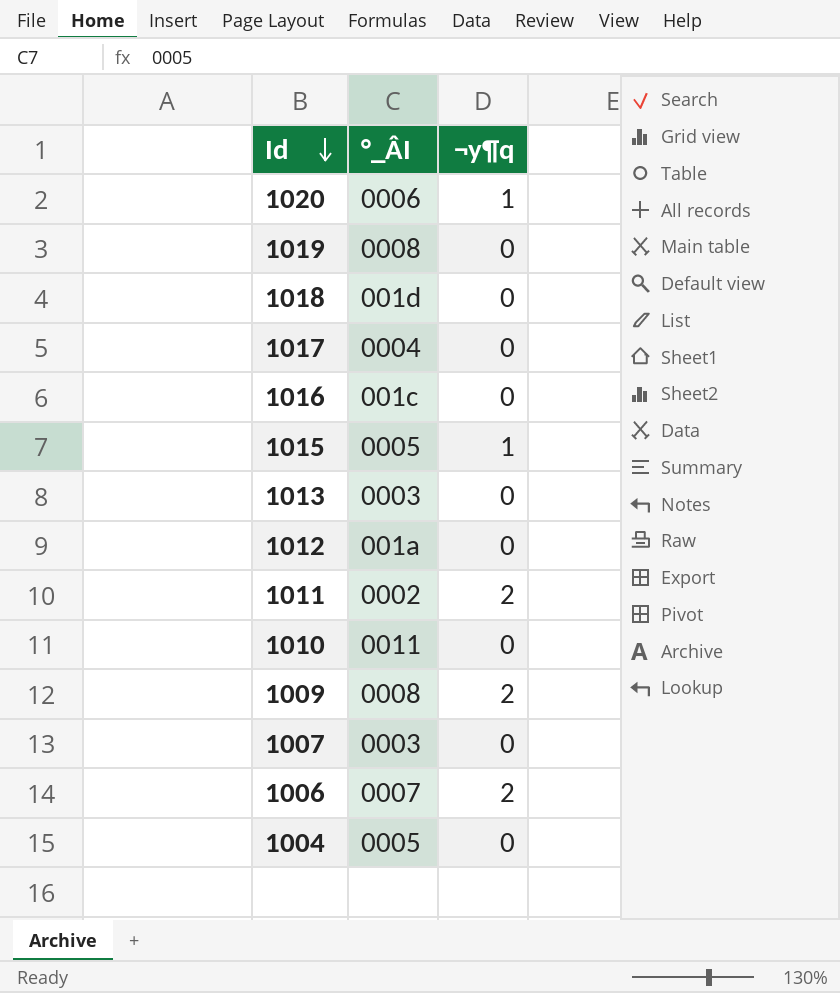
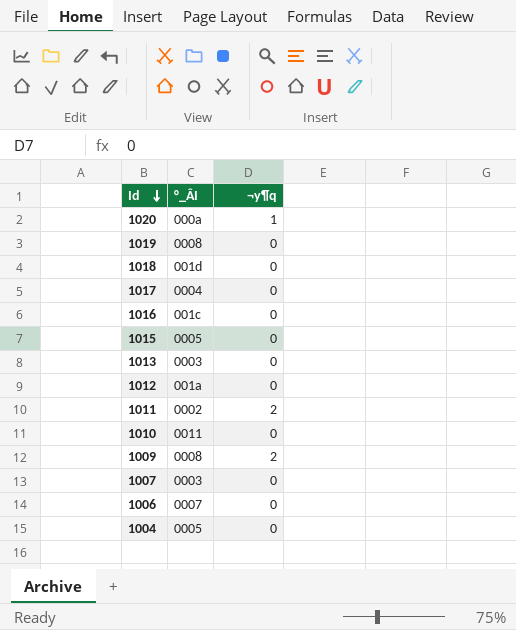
1020 | °_ÂI: 0006 -> 000a
1015 | ¬y¶q: 1 -> 0
1006 | ¬y¶q: 2 -> 0

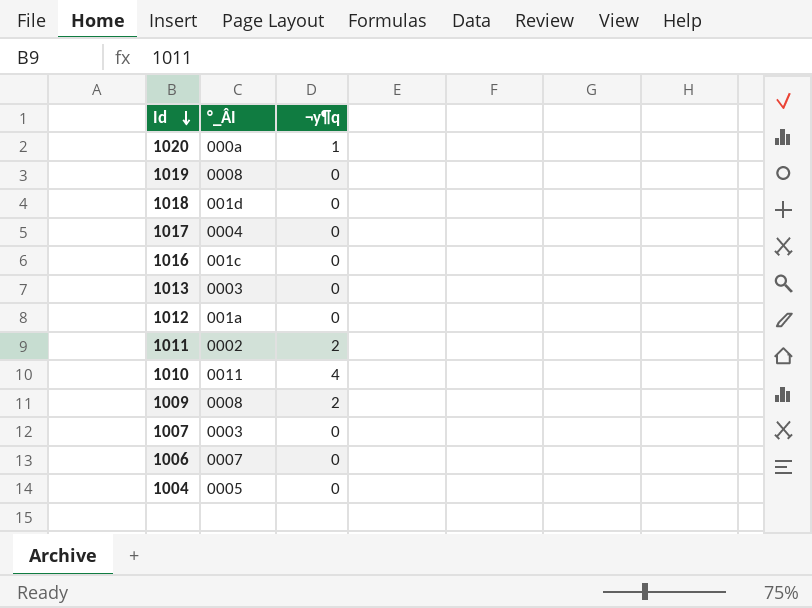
row 1015: 0005 | 0 -> none
1010 | ¬y¶q: 0 -> 4

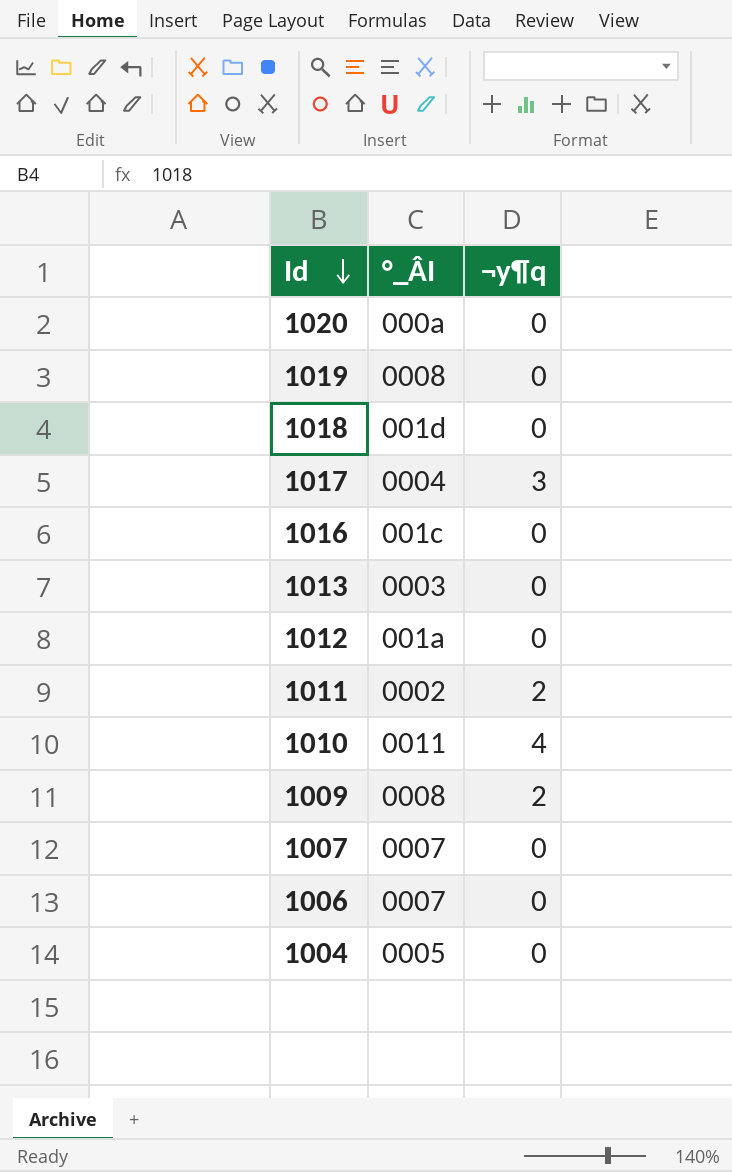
1020 | ¬y¶q: 1 -> 0
1017 | ¬y¶q: 0 -> 3
1007 | °_ÂI: 0003 -> 0007

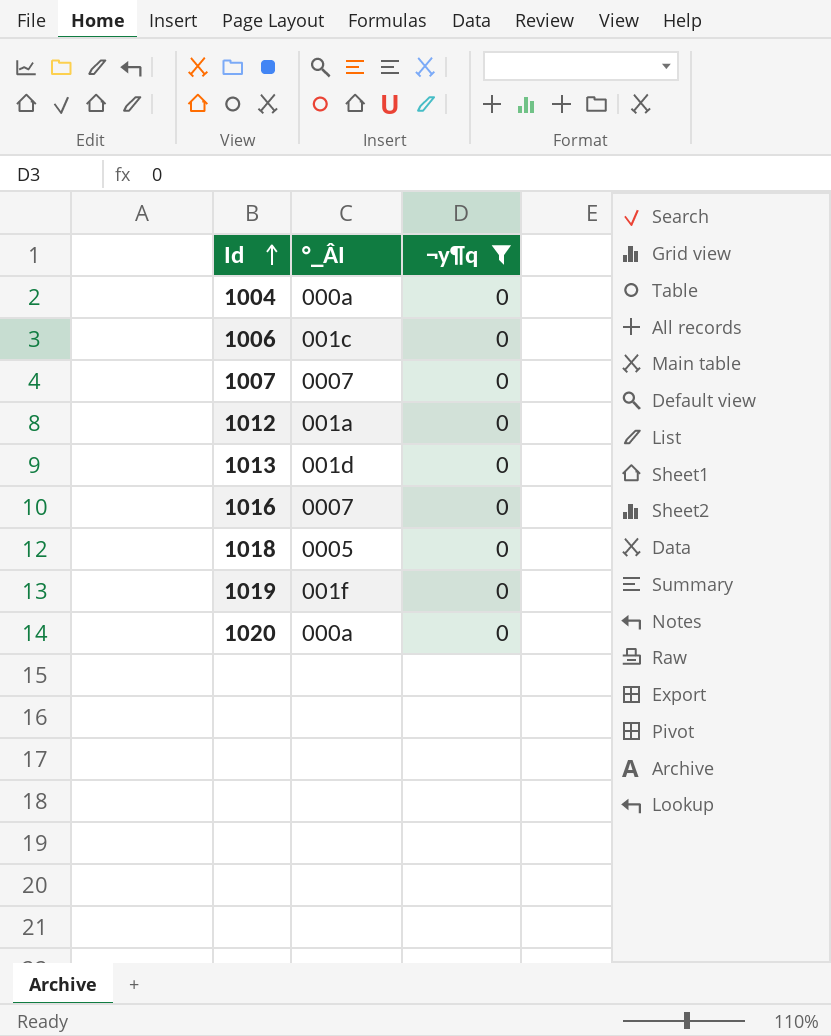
filter: none -> ¬y¶q = 0
row order: Id descending -> Id ascending
1004 | °_ÂI: 0005 -> 000a
1006 | °_ÂI: 0007 -> 001c
1013 | °_ÂI: 0003 -> 001d
1016 | °_ÂI: 001c -> 0007
1018 | °_ÂI: 001d -> 0005
1019 | °_ÂI: 0008 -> 001f

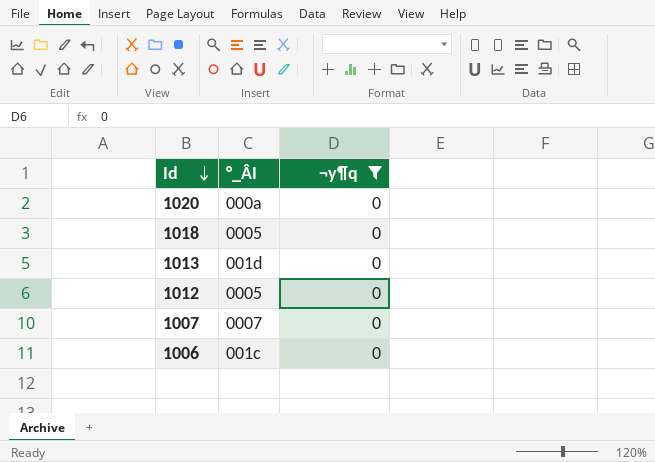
row order: Id ascending -> Id descending
row 1004: 000a | 0 -> none
row 1016: 0007 | 0 -> none
row 1019: 001f | 0 -> none
1012 | °_ÂI: 001a -> 0005

